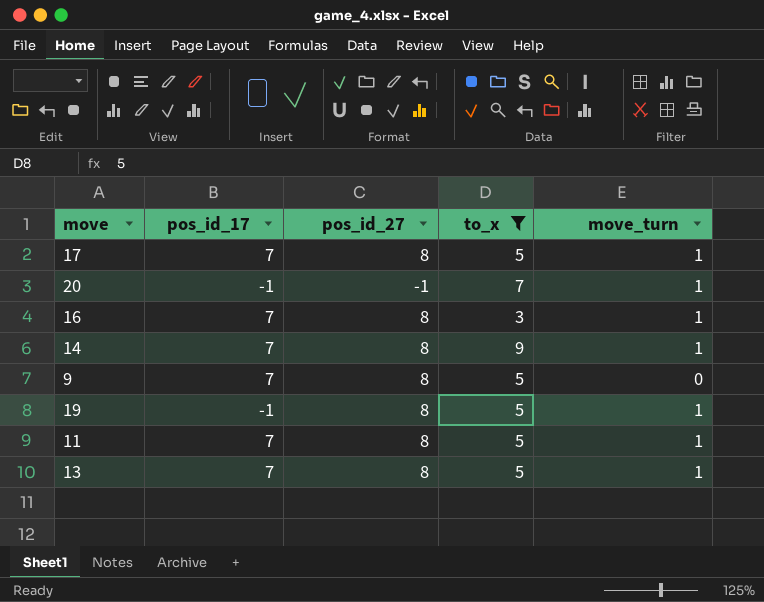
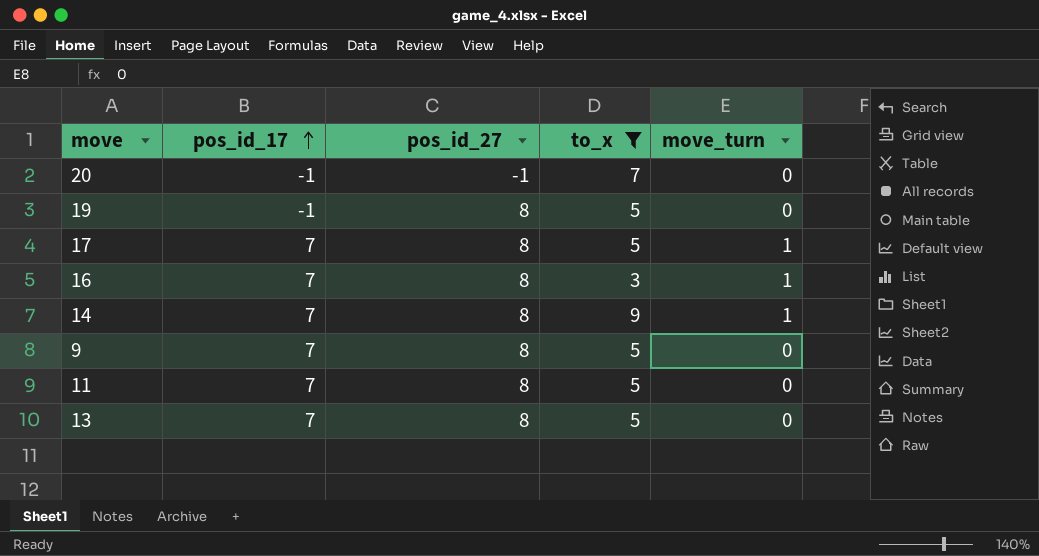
row order: none -> pos_id_17 ascending
20 | move_turn: 1 -> 0
19 | move_turn: 1 -> 0
11 | move_turn: 1 -> 0
13 | move_turn: 1 -> 0

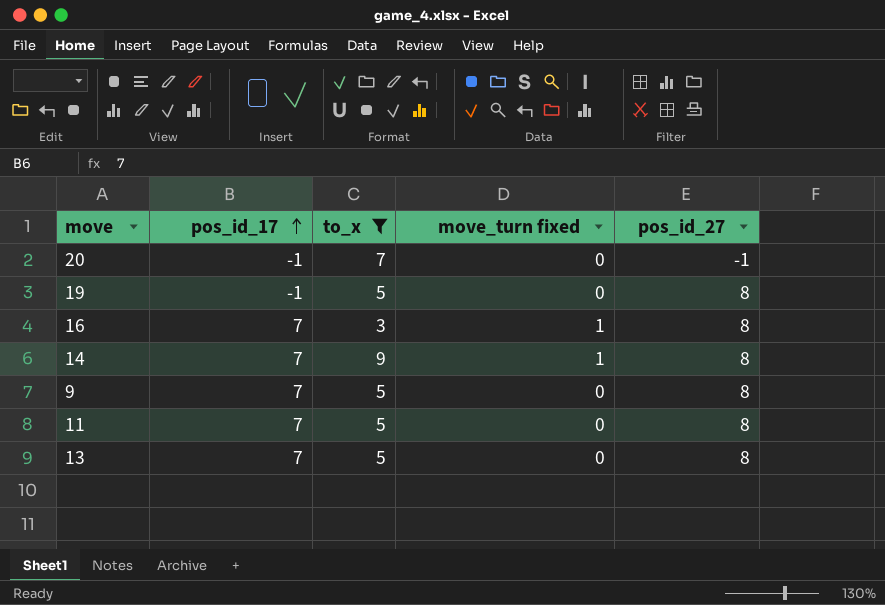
column name: move_turn -> move_turn fixed
column pos_id_27 | position: 3 -> 5
row 17: 7 | 8 | 5 | 1 -> none

